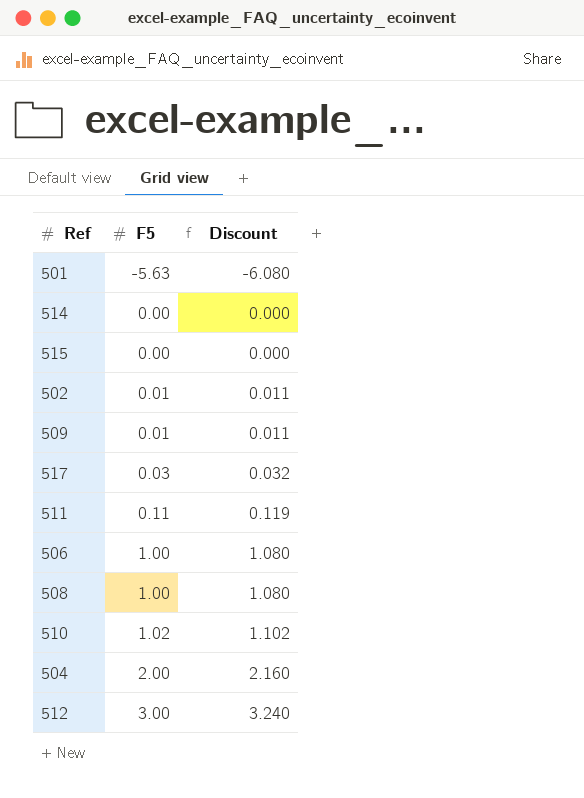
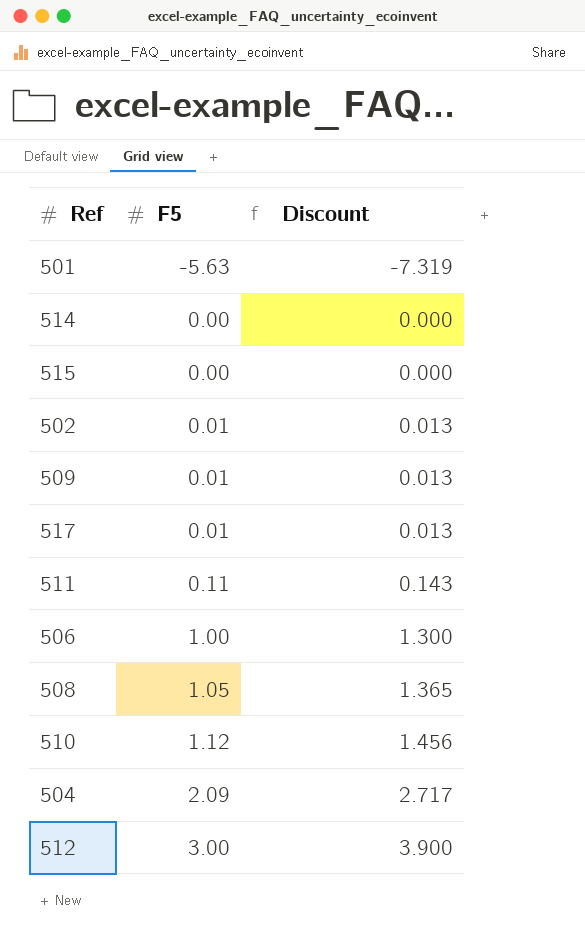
column Discount | formula: [F5] * 1.08 -> [F5] * 1.3
517 | F5: 0.03 -> 0.01
508 | F5: 1.00 -> 1.05
510 | F5: 1.02 -> 1.12
504 | F5: 2.00 -> 2.09

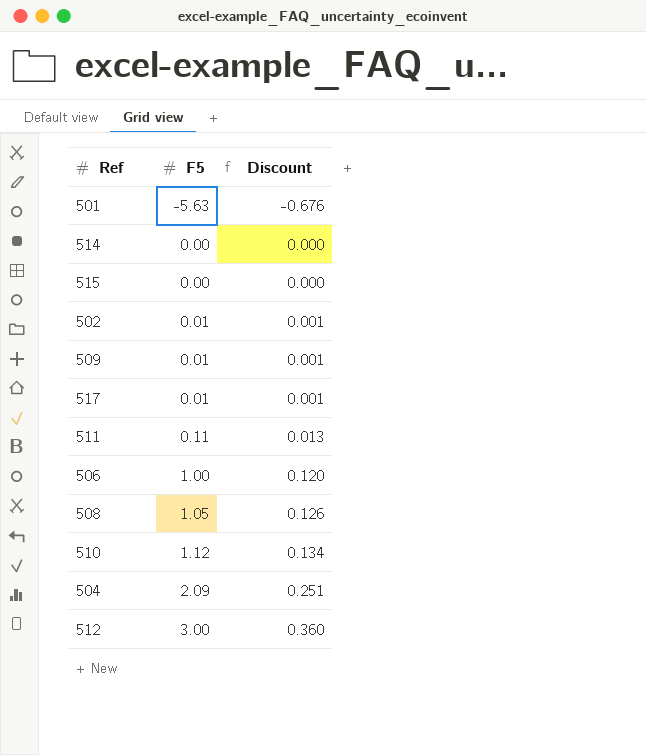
column Discount | formula: [F5] * 1.3 -> [F5] * 0.12

